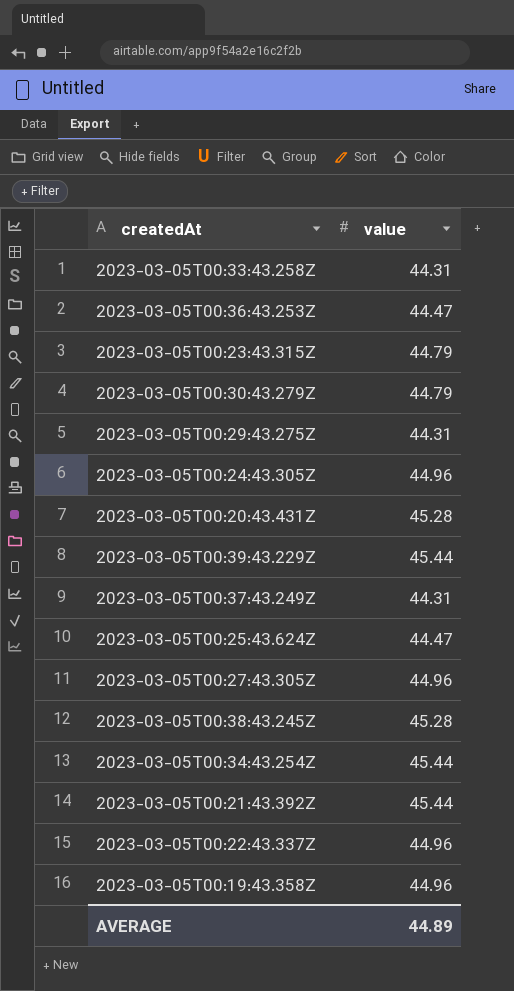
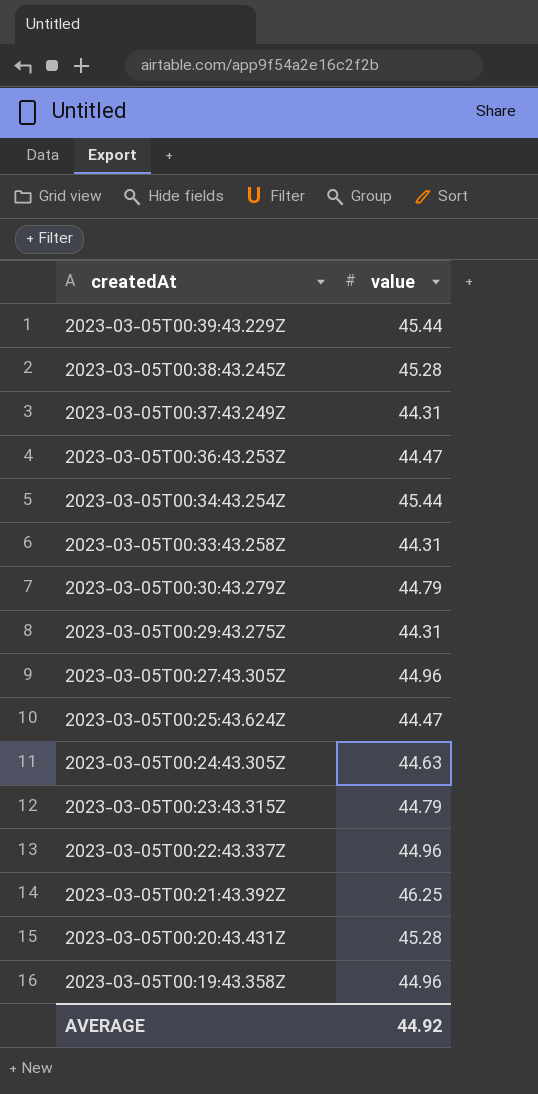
row order: none -> createdAt descending
2023-03-05T00:24:43.305Z | value: 44.96 -> 44.63
2023-03-05T00:21:43.392Z | value: 45.44 -> 46.25
AVERAGE | value: 44.89 -> 44.92

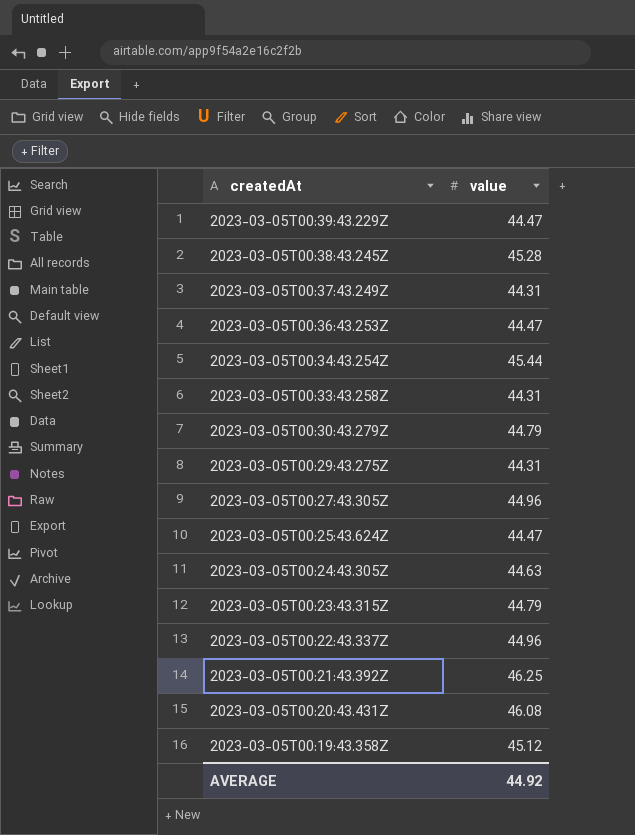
2023-03-05T00:39:43.229Z | value: 45.44 -> 44.47
2023-03-05T00:20:43.431Z | value: 45.28 -> 46.08
2023-03-05T00:19:43.358Z | value: 44.96 -> 45.12

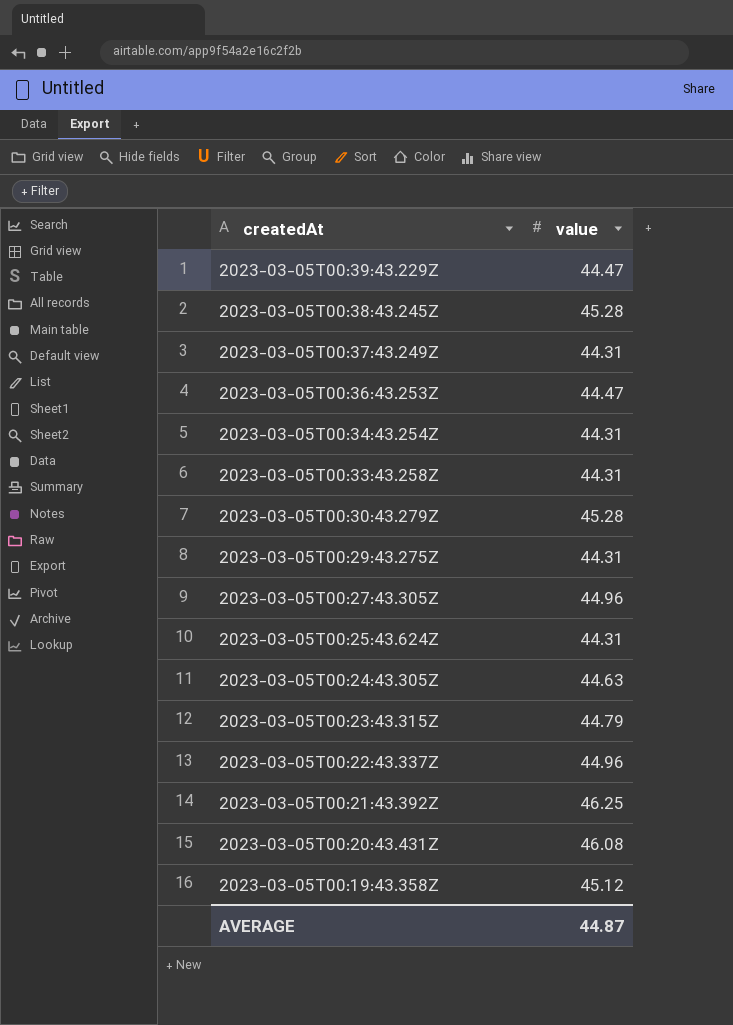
2023-03-05T00:34:43.254Z | value: 45.44 -> 44.31
2023-03-05T00:30:43.279Z | value: 44.79 -> 45.28
2023-03-05T00:25:43.624Z | value: 44.47 -> 44.31
AVERAGE | value: 44.92 -> 44.87

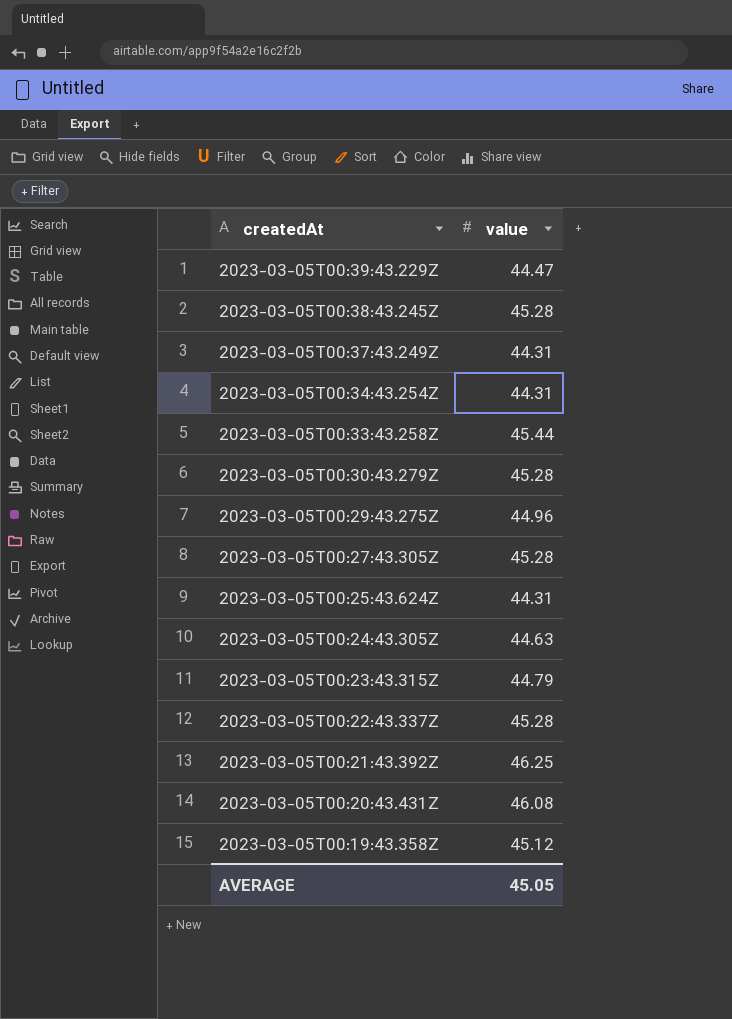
row 2023-03-05T00:36:43.253Z: 44.47 -> none
2023-03-05T00:33:43.258Z | value: 44.31 -> 45.44
2023-03-05T00:29:43.275Z | value: 44.31 -> 44.96
2023-03-05T00:27:43.305Z | value: 44.96 -> 45.28
2023-03-05T00:22:43.337Z | value: 44.96 -> 45.28
AVERAGE | value: 44.87 -> 45.05

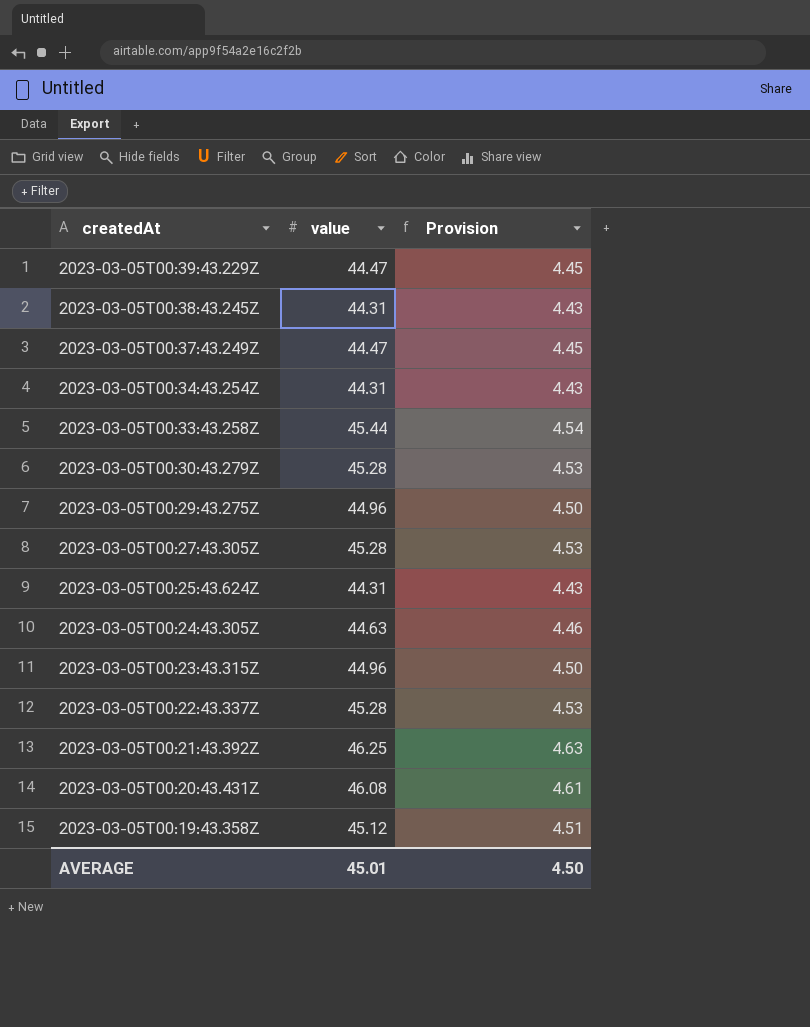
column Provision | formula: none -> [value] * 0.1
2023-03-05T00:38:43.245Z | value: 45.28 -> 44.31
2023-03-05T00:37:43.249Z | value: 44.31 -> 44.47
2023-03-05T00:23:43.315Z | value: 44.79 -> 44.96
AVERAGE | value: 45.05 -> 45.01

